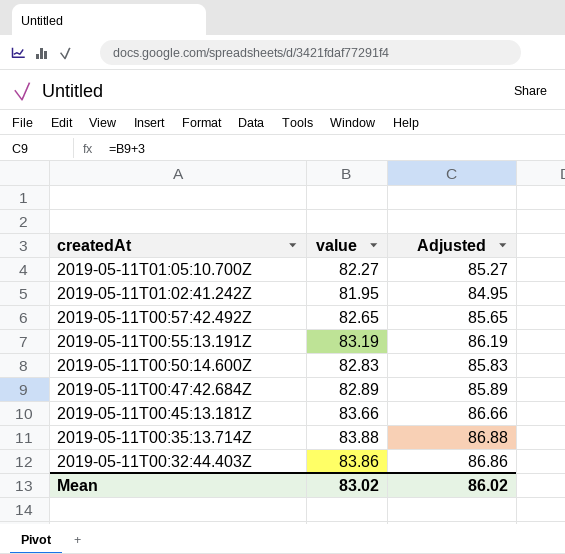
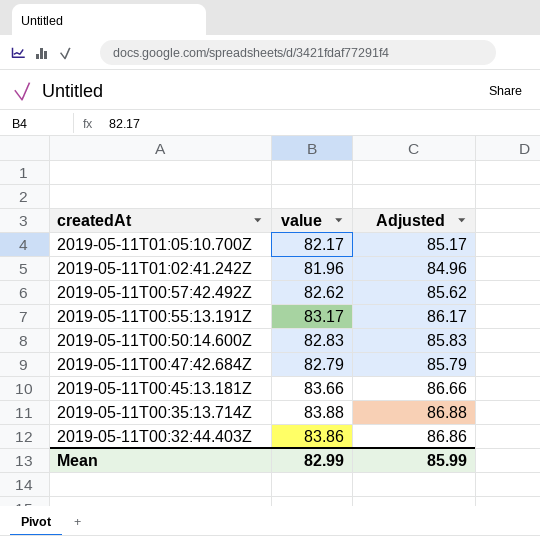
2019-05-11T01:05:10.700Z | value: 82.27 -> 82.17
2019-05-11T01:05:10.700Z | Adjusted: 85.27 -> 85.17
2019-05-11T01:02:41.242Z | value: 81.95 -> 81.96
2019-05-11T01:02:41.242Z | Adjusted: 84.95 -> 84.96
2019-05-11T00:57:42.492Z | value: 82.65 -> 82.62
2019-05-11T00:57:42.492Z | Adjusted: 85.65 -> 85.62
2019-05-11T00:55:13.191Z | value: 83.19 -> 83.17
2019-05-11T00:55:13.191Z | Adjusted: 86.19 -> 86.17
2019-05-11T00:47:42.684Z | value: 82.89 -> 82.79
2019-05-11T00:47:42.684Z | Adjusted: 85.89 -> 85.79
Mean | value: 83.02 -> 82.99
Mean | Adjusted: 86.02 -> 85.99

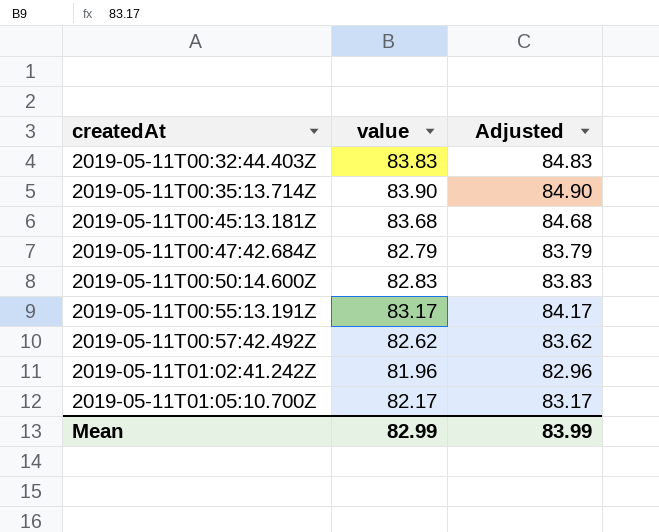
row order: createdAt descending -> createdAt ascending
column Adjusted | formula: [value] + 3 -> [value] + 1
2019-05-11T00:32:44.403Z | value: 83.86 -> 83.83
2019-05-11T00:35:13.714Z | value: 83.88 -> 83.90
2019-05-11T00:45:13.181Z | value: 83.66 -> 83.68
Mean | Adjusted: 85.99 -> 83.99

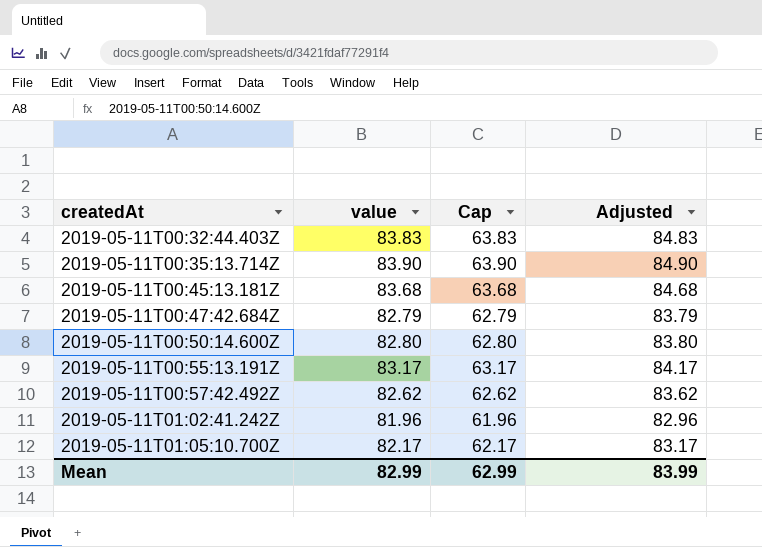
column Cap | formula: none -> [value] - 20
2019-05-11T00:50:14.600Z | value: 82.83 -> 82.80
2019-05-11T00:50:14.600Z | Adjusted: 83.83 -> 83.80

